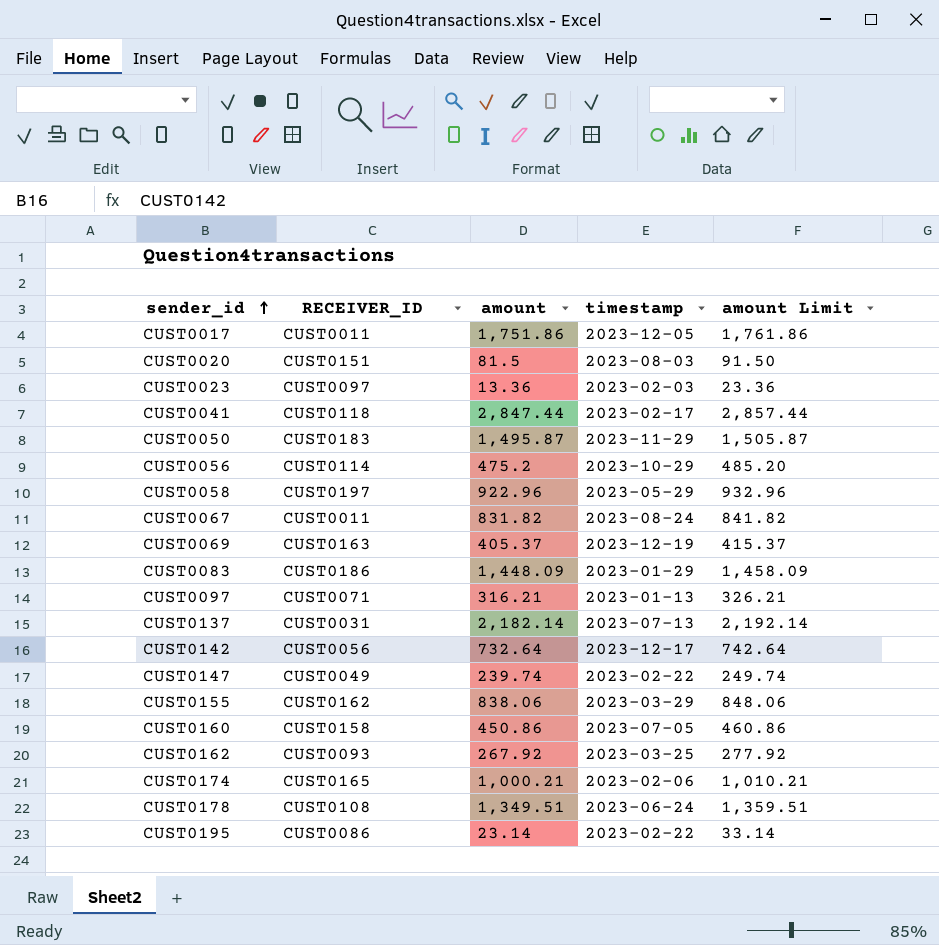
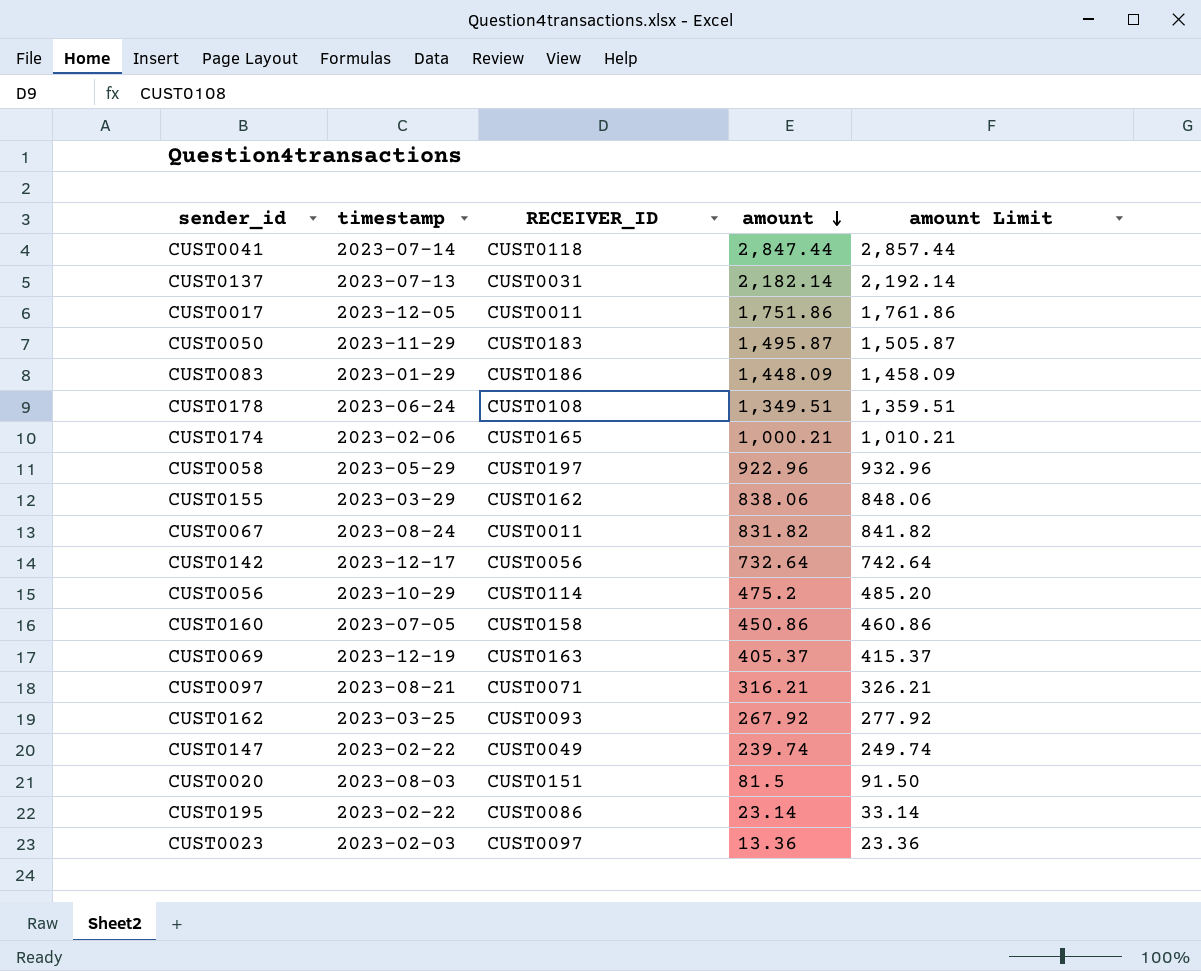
row order: sender_id ascending -> amount descending
column timestamp | position: 4 -> 2
CUST0041 | timestamp: 2023-02-17 -> 2023-07-14
CUST0097 | timestamp: 2023-01-13 -> 2023-08-21

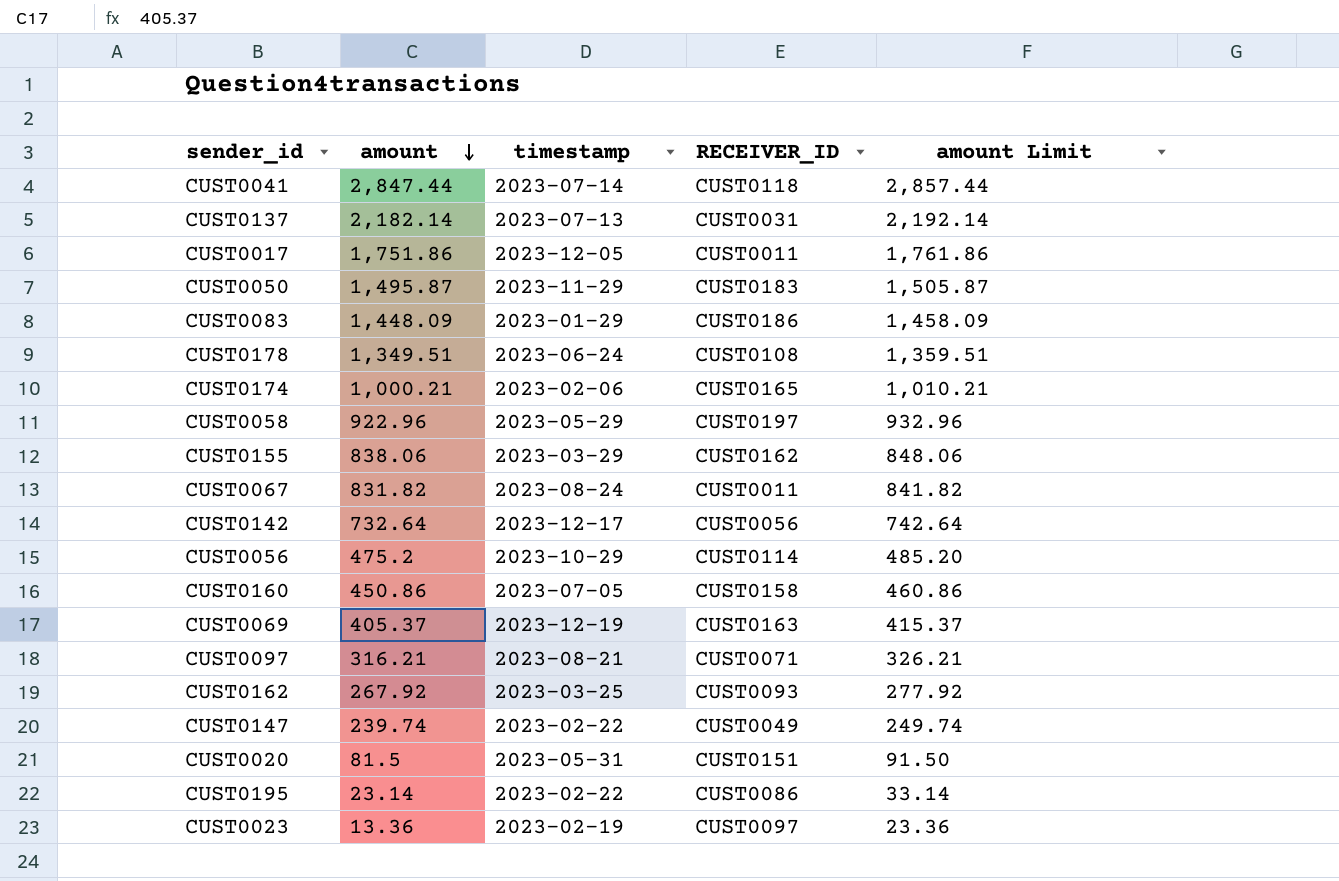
column amount | position: 4 -> 2
CUST0020 | timestamp: 2023-08-03 -> 2023-05-31
CUST0023 | timestamp: 2023-02-03 -> 2023-02-19

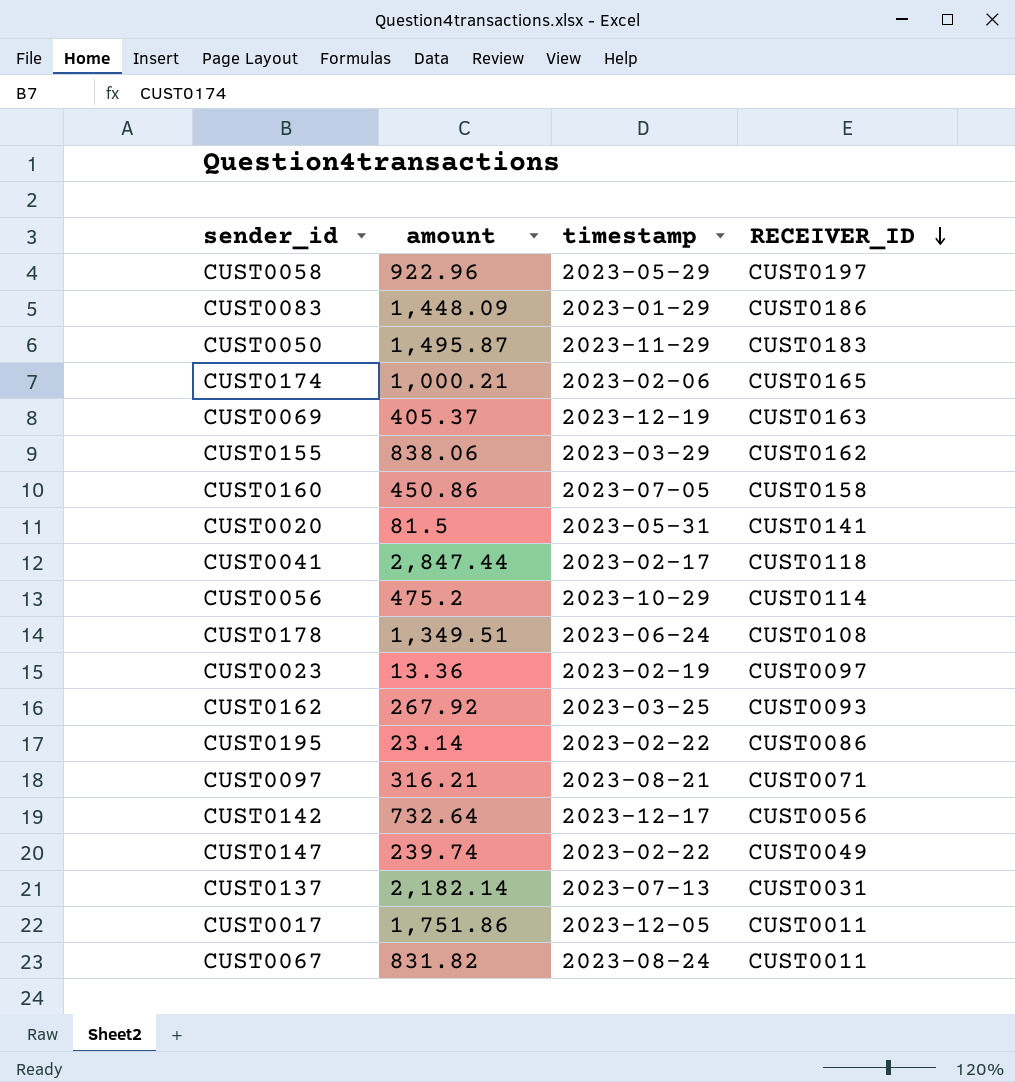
row order: amount descending -> RECEIVER_ID descending
column amount Limit | formula: [amount] + 10 -> none
CUST0020 | RECEIVER_ID: CUST0151 -> CUST0141
CUST0041 | timestamp: 2023-07-14 -> 2023-02-17

